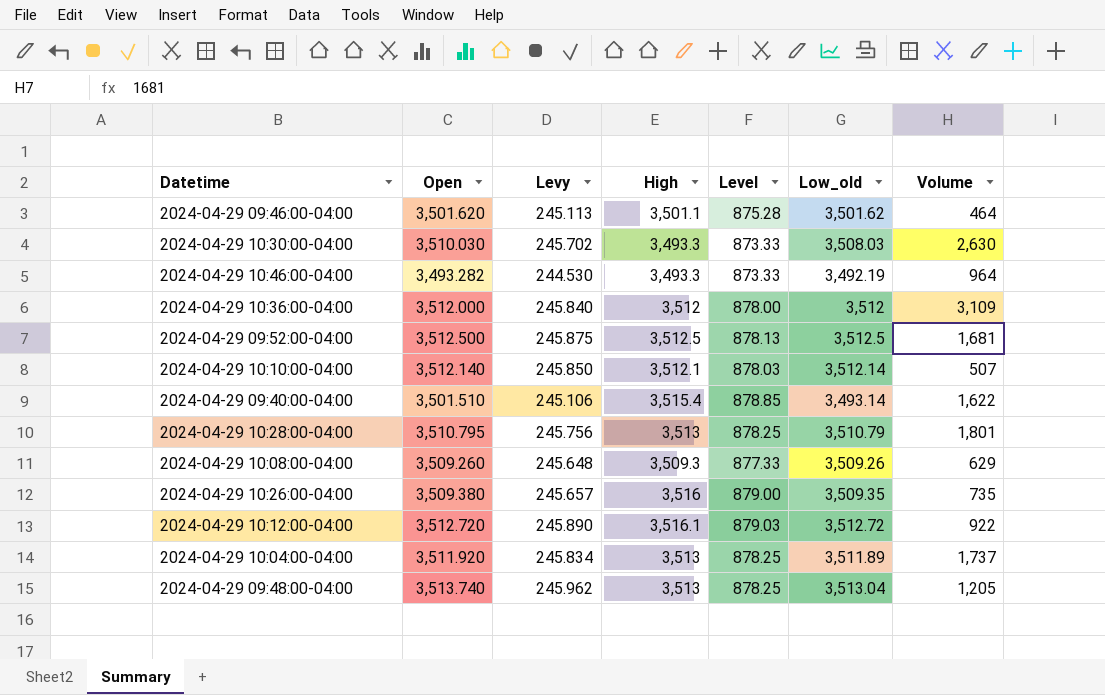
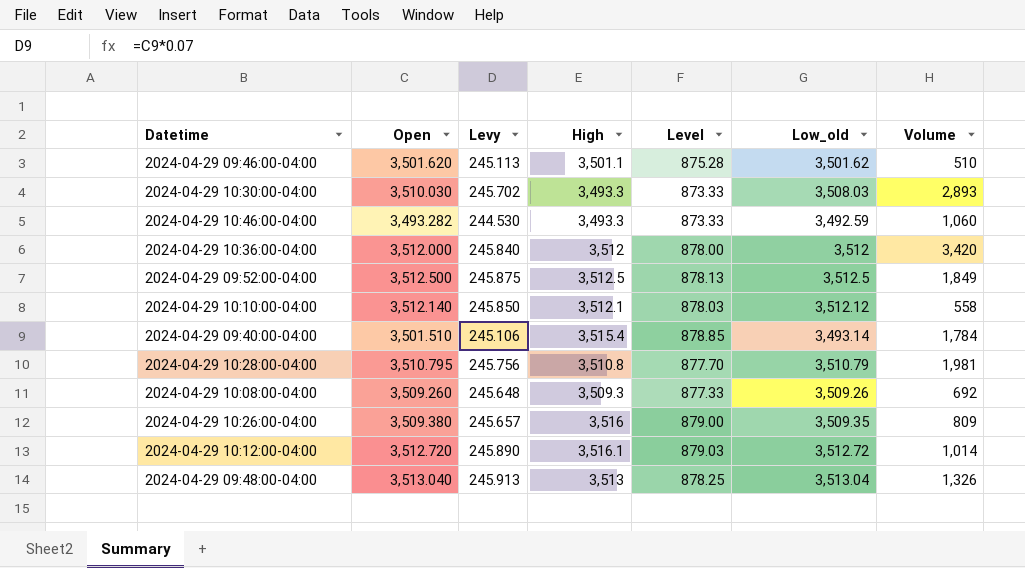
row 2024-04-29 10:04:00-04:00: 3,511.920 | 245.834 | 3,513 | 878.25 | 3,511.89 | 1,737 -> none
2024-04-29 09:46:00-04:00 | Volume: 464 -> 510
2024-04-29 10:30:00-04:00 | Volume: 2,630 -> 2,893
2024-04-29 10:46:00-04:00 | Low_old: 3,492.19 -> 3,492.59
2024-04-29 10:46:00-04:00 | Volume: 964 -> 1,060
2024-04-29 10:36:00-04:00 | Volume: 3,109 -> 3,420
2024-04-29 09:52:00-04:00 | Volume: 1,681 -> 1,849
2024-04-29 10:10:00-04:00 | Low_old: 3,512.14 -> 3,512.12
2024-04-29 10:10:00-04:00 | Volume: 507 -> 558
2024-04-29 09:40:00-04:00 | Volume: 1,622 -> 1,784
2024-04-29 10:28:00-04:00 | High: 3,513 -> 3,510.8
2024-04-29 10:28:00-04:00 | Level: 878.25 -> 877.70
2024-04-29 10:28:00-04:00 | Volume: 1,801 -> 1,981
2024-04-29 10:08:00-04:00 | Volume: 629 -> 692
2024-04-29 10:26:00-04:00 | Volume: 735 -> 809
2024-04-29 10:12:00-04:00 | Volume: 922 -> 1,014
2024-04-29 09:48:00-04:00 | Open: 3,513.740 -> 3,513.040
2024-04-29 09:48:00-04:00 | Levy: 245.962 -> 245.913
2024-04-29 09:48:00-04:00 | Volume: 1,205 -> 1,326

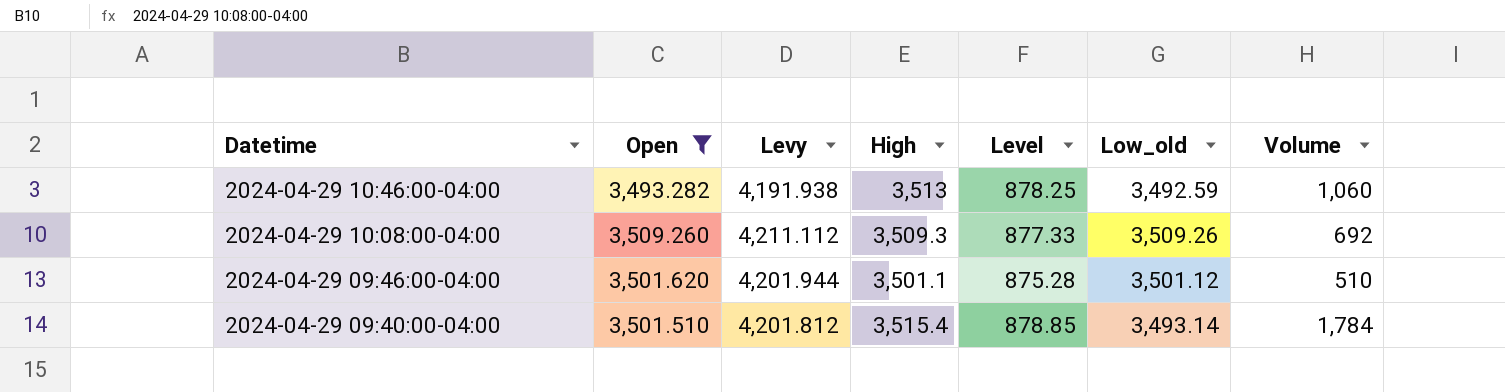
filter: none -> Open <= 3,509.260
row order: none -> Datetime descending
column Levy | formula: [Open] * 0.07 -> [Open] * 1.2
2024-04-29 10:46:00-04:00 | High: 3,493.3 -> 3,513
2024-04-29 10:46:00-04:00 | Level: 873.33 -> 878.25
2024-04-29 09:46:00-04:00 | Low_old: 3,501.62 -> 3,501.12

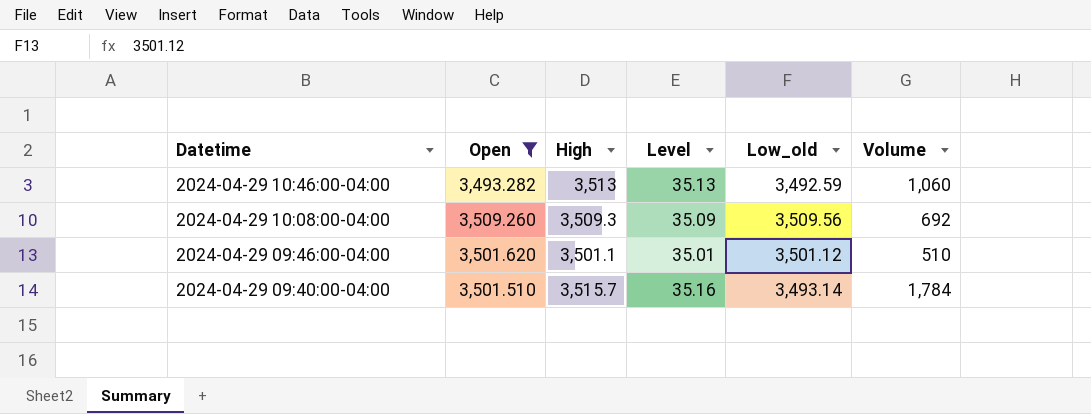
column Levy | formula: [Open] * 1.2 -> none
column Level | formula: [High] * 0.25 -> [High] * 0.01
2024-04-29 10:08:00-04:00 | Low_old: 3,509.26 -> 3,509.56
2024-04-29 09:40:00-04:00 | High: 3,515.4 -> 3,515.7

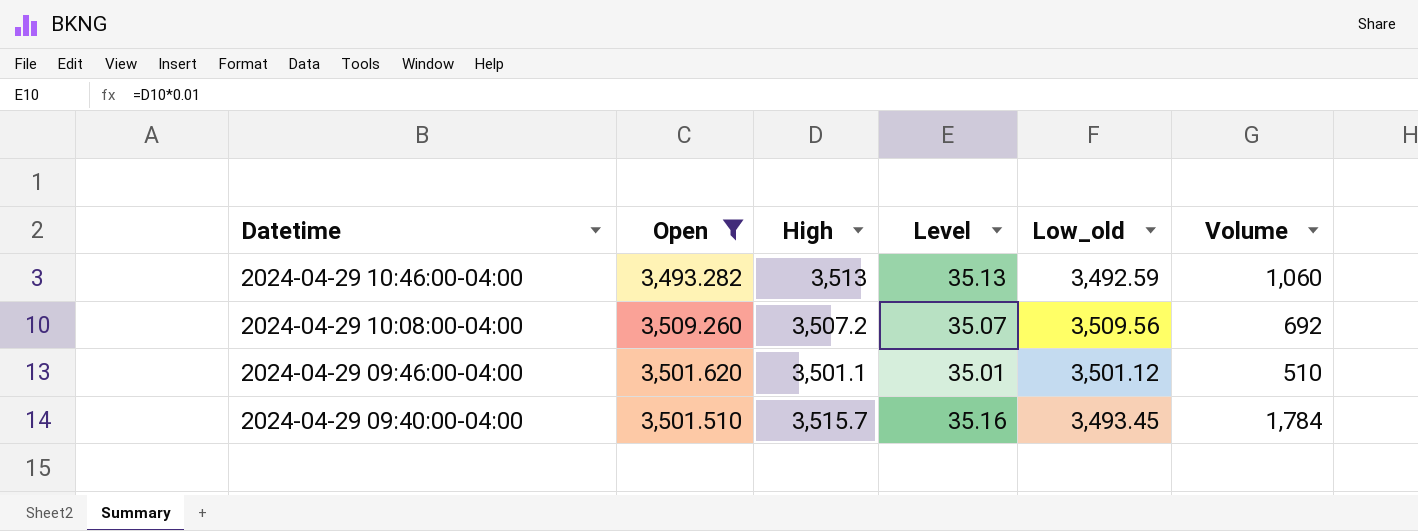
2024-04-29 10:08:00-04:00 | High: 3,509.3 -> 3,507.2
2024-04-29 10:08:00-04:00 | Level: 35.09 -> 35.07
2024-04-29 09:40:00-04:00 | Low_old: 3,493.14 -> 3,493.45

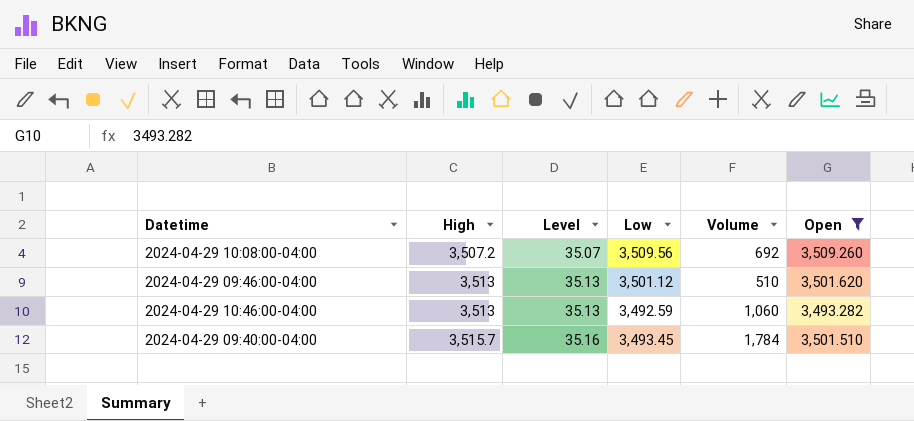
row order: Datetime descending -> High ascending
column name: Low_old -> Low
column Open | position: 2 -> 6
2024-04-29 09:46:00-04:00 | High: 3,501.1 -> 3,513
2024-04-29 09:46:00-04:00 | Level: 35.01 -> 35.13

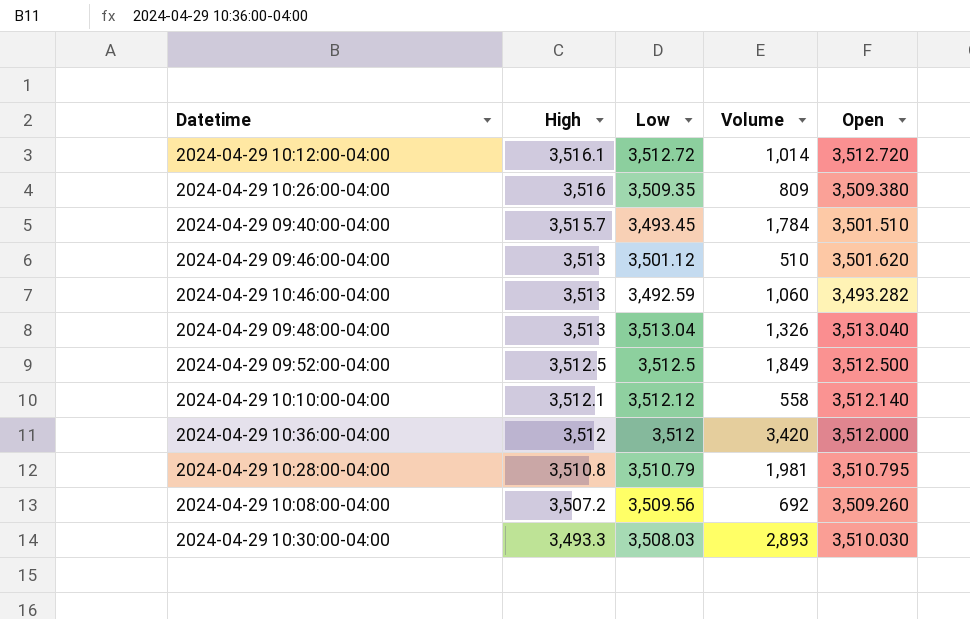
filter: Open <= 3,509.260 -> none
row order: High ascending -> High descending
column Level | formula: [High] * 0.01 -> none

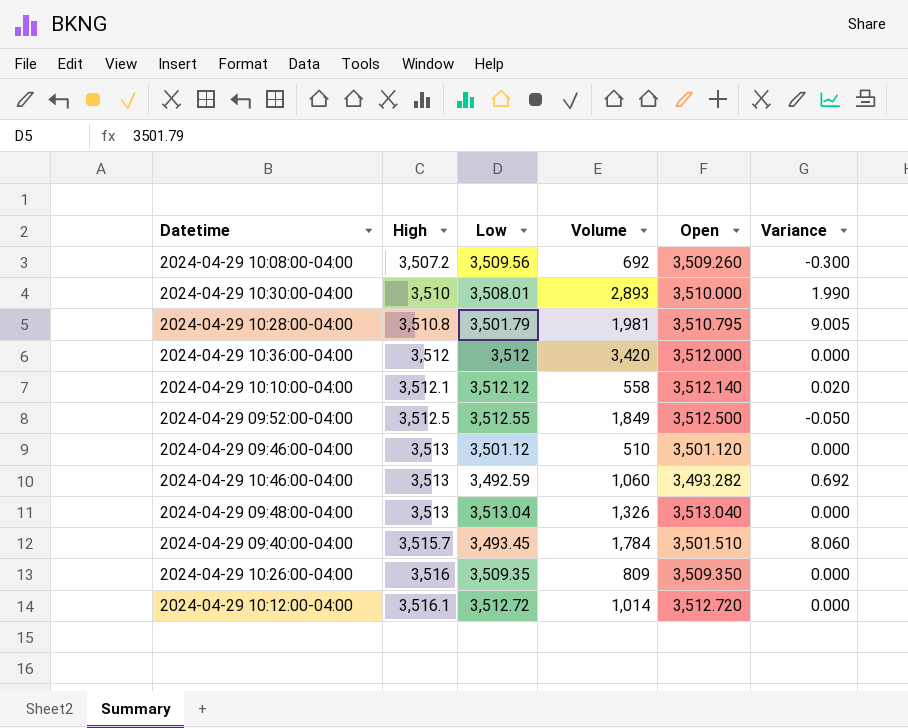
row order: High descending -> High ascending
column Variance | formula: none -> [Open] - [Low]
2024-04-29 10:30:00-04:00 | High: 3,493.3 -> 3,510
2024-04-29 10:30:00-04:00 | Low: 3,508.03 -> 3,508.01
2024-04-29 10:30:00-04:00 | Open: 3,510.030 -> 3,510.000
2024-04-29 10:28:00-04:00 | Low: 3,510.79 -> 3,501.79
2024-04-29 09:52:00-04:00 | Low: 3,512.5 -> 3,512.55
2024-04-29 09:46:00-04:00 | Open: 3,501.620 -> 3,501.120
2024-04-29 10:26:00-04:00 | Open: 3,509.380 -> 3,509.350

